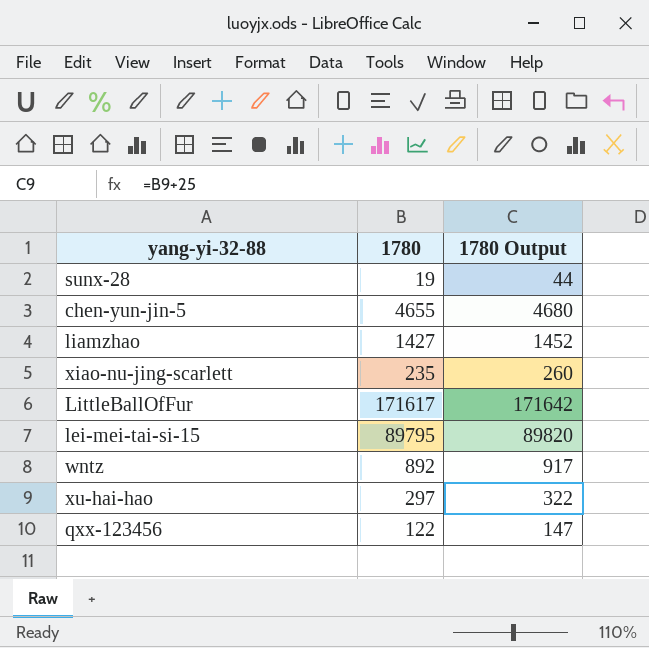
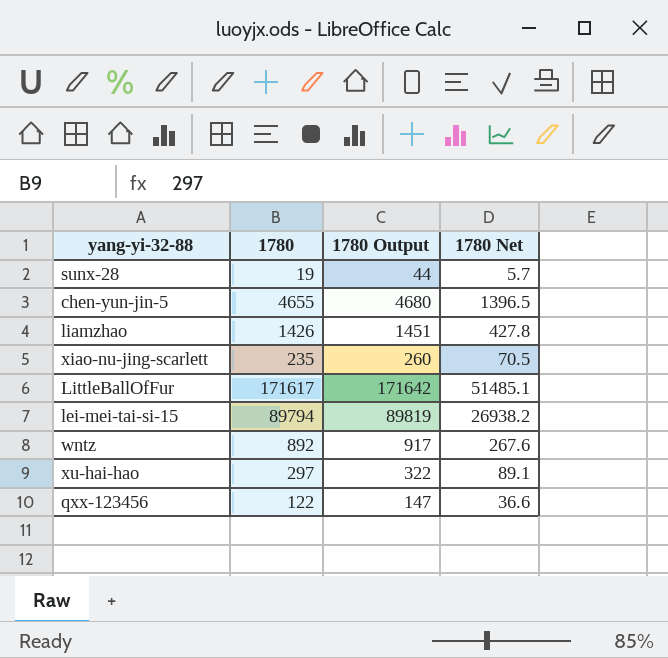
column 1780 Net | formula: none -> [1780] * 0.3
liamzhao | 1780: 1427 -> 1426
liamzhao | 1780 Output: 1452 -> 1451
lei-mei-tai-si-15 | 1780: 89795 -> 89794
lei-mei-tai-si-15 | 1780 Output: 89820 -> 89819

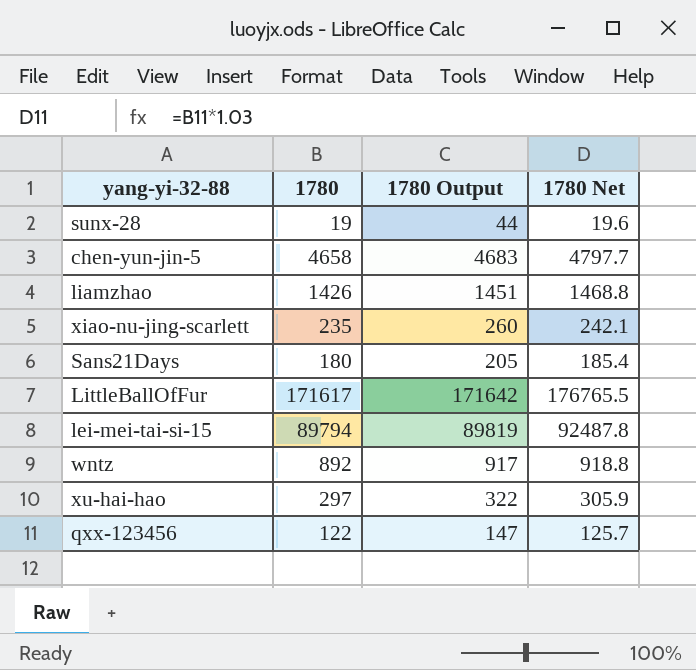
column 1780 Net | formula: [1780] * 0.3 -> [1780] * 1.03
chen-yun-jin-5 | 1780: 4655 -> 4658
chen-yun-jin-5 | 1780 Output: 4680 -> 4683
row Sans21Days: none -> 180 | 205 | 185.4

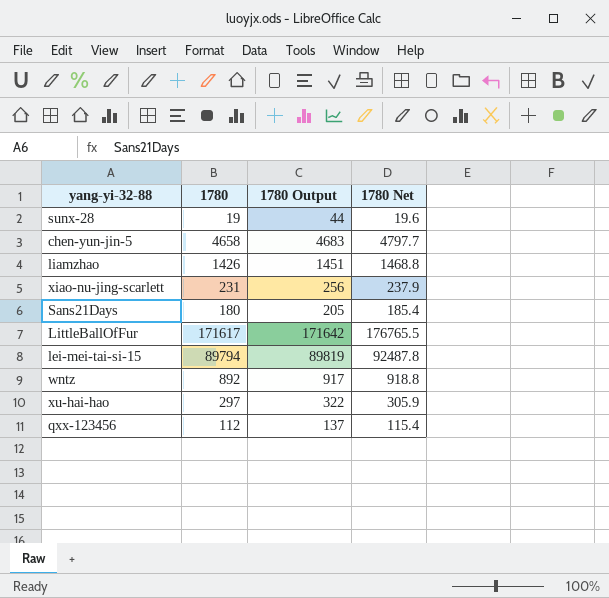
xiao-nu-jing-scarlett | 1780: 235 -> 231
xiao-nu-jing-scarlett | 1780 Output: 260 -> 256
xiao-nu-jing-scarlett | 1780 Net: 242.1 -> 237.9
qxx-123456 | 1780: 122 -> 112
qxx-123456 | 1780 Output: 147 -> 137
qxx-123456 | 1780 Net: 125.7 -> 115.4

